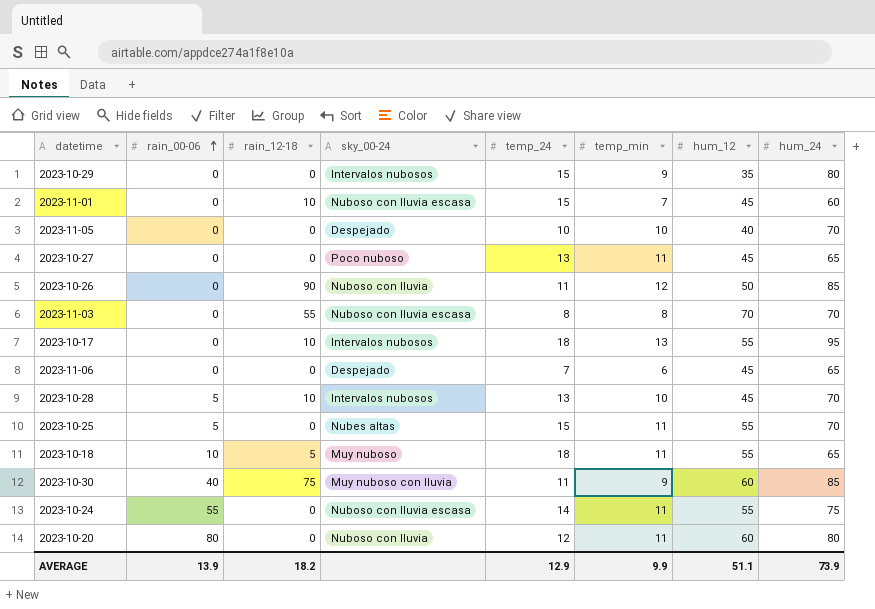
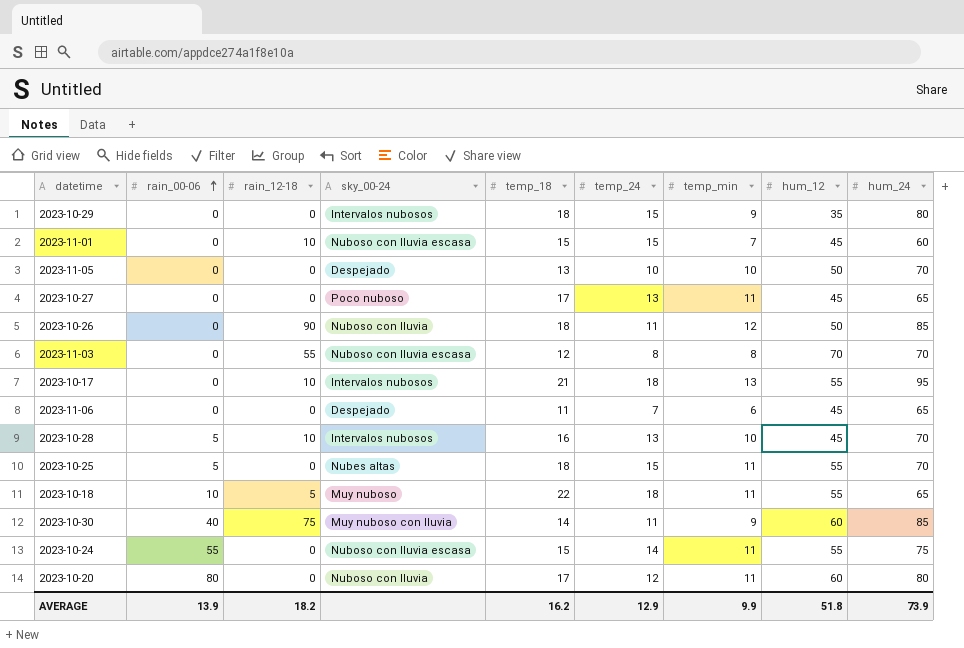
column temp_18 | position: none -> 5
2023-11-05 | hum_12: 40 -> 50
AVERAGE | hum_12: 51.1 -> 51.8

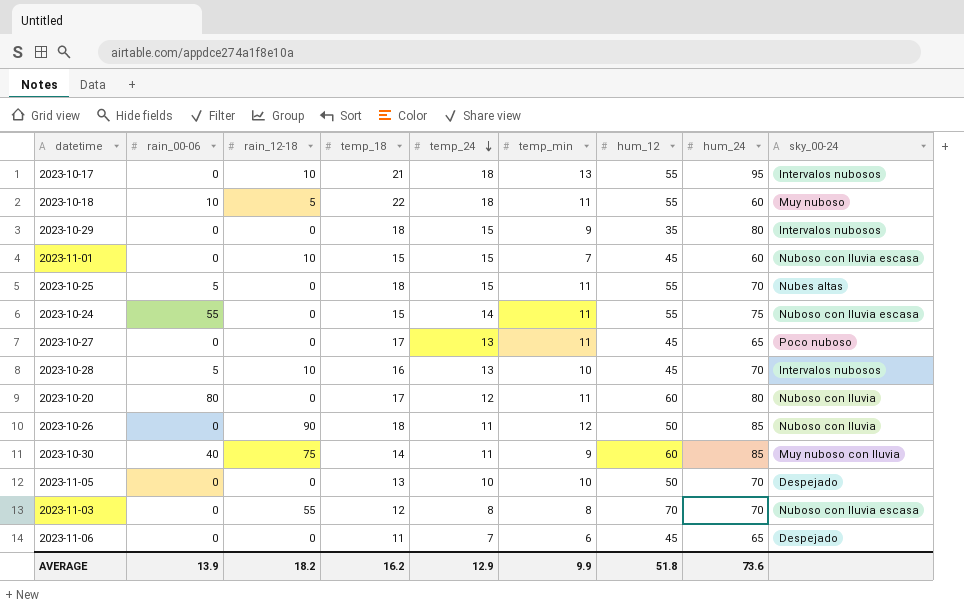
row order: rain_00-06 ascending -> temp_24 descending
column sky_00-24 | position: 4 -> 9
2023-10-18 | hum_24: 65 -> 60
AVERAGE | hum_24: 73.9 -> 73.6

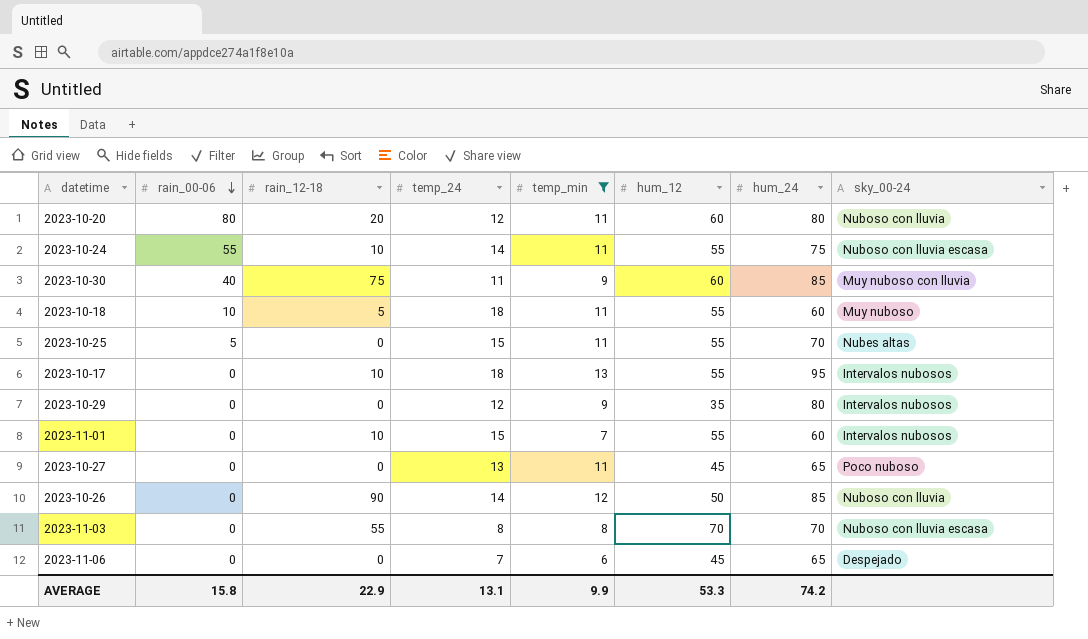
filter: none -> temp_min != 10
row order: temp_24 descending -> rain_00-06 descending
column temp_18 | position: 4 -> none
2023-10-20 | rain_12-18: 0 -> 20
2023-10-24 | rain_12-18: 0 -> 10
2023-10-29 | temp_24: 15 -> 12
2023-11-01 | hum_12: 45 -> 55
2023-11-01 | sky_00-24: Nuboso con lluvia escasa -> Intervalos nubosos
2023-10-26 | temp_24: 11 -> 14
AVERAGE | rain_00-06: 13.9 -> 15.8
AVERAGE | rain_12-18: 18.2 -> 22.9
AVERAGE | temp_24: 12.9 -> 13.1
AVERAGE | hum_12: 51.8 -> 53.3
AVERAGE | hum_24: 73.6 -> 74.2

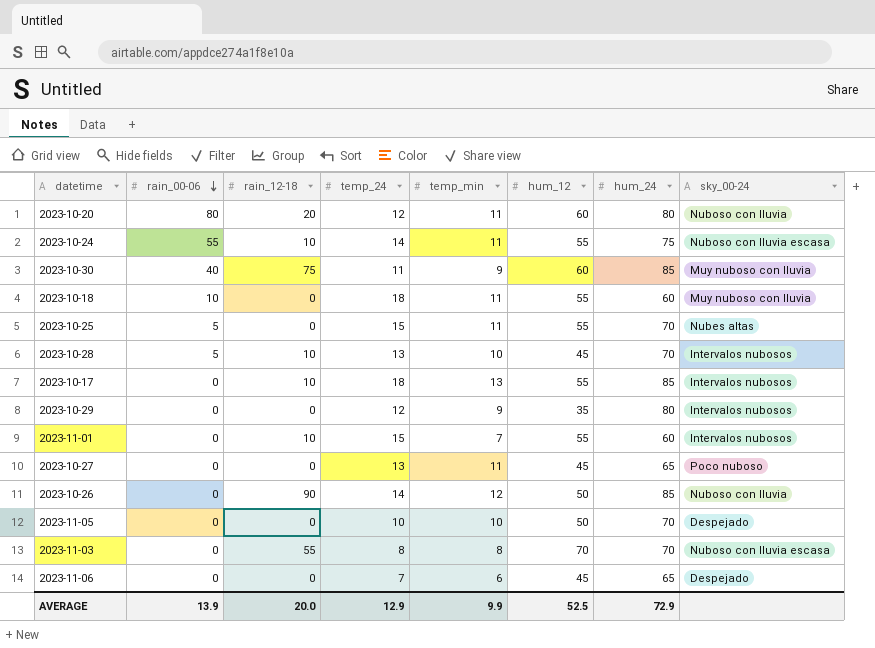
filter: temp_min != 10 -> none
2023-10-18 | rain_12-18: 5 -> 0
2023-10-18 | sky_00-24: Muy nuboso -> Muy nuboso con lluvia
2023-10-17 | hum_24: 95 -> 85
AVERAGE | rain_00-06: 15.8 -> 13.9
AVERAGE | rain_12-18: 22.9 -> 20.0
AVERAGE | temp_24: 13.1 -> 12.9
AVERAGE | hum_12: 53.3 -> 52.5
AVERAGE | hum_24: 74.2 -> 72.9

